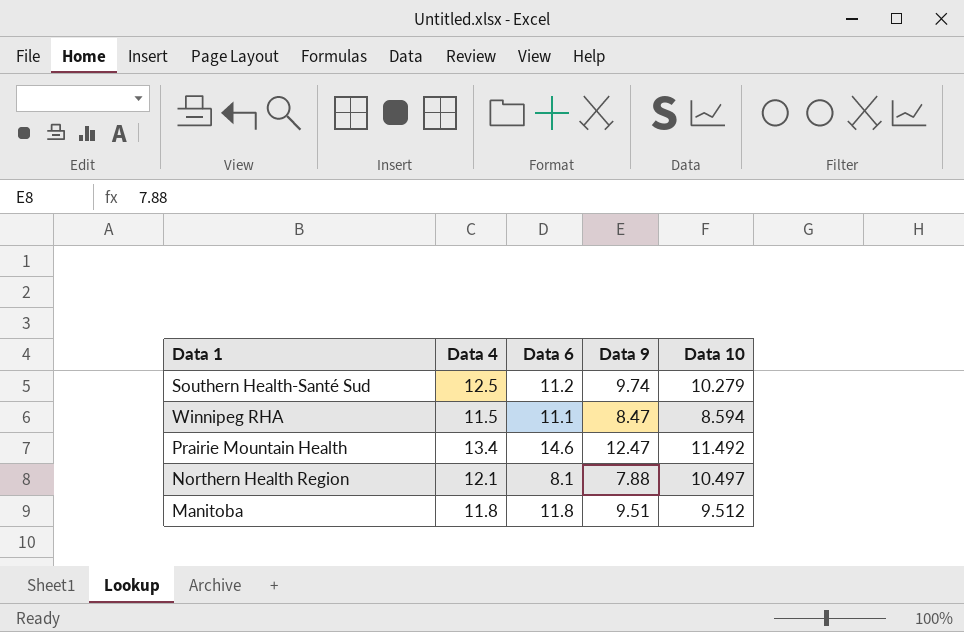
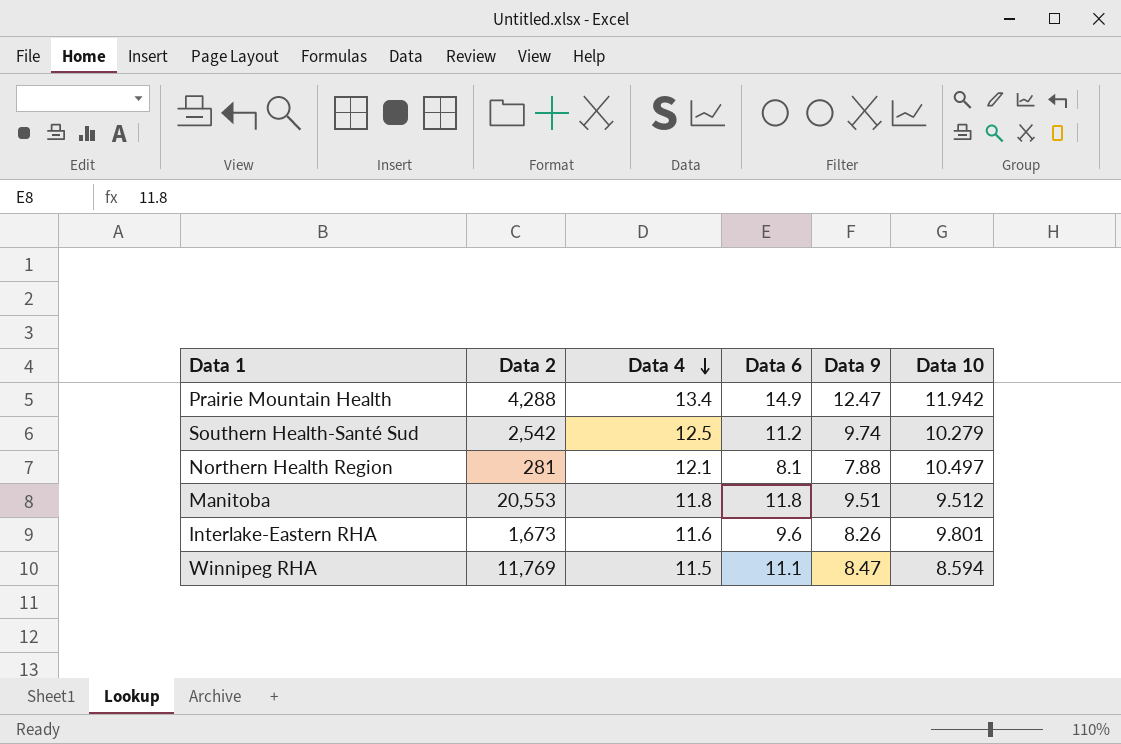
row order: none -> Data 4 descending
column Data 2 | position: none -> 2
Prairie Mountain Health | Data 6: 14.6 -> 14.9
Prairie Mountain Health | Data 10: 11.492 -> 11.942
row Interlake-Eastern RHA: none -> 1,673 | 11.6 | 9.6 | 8.26 | 9.801

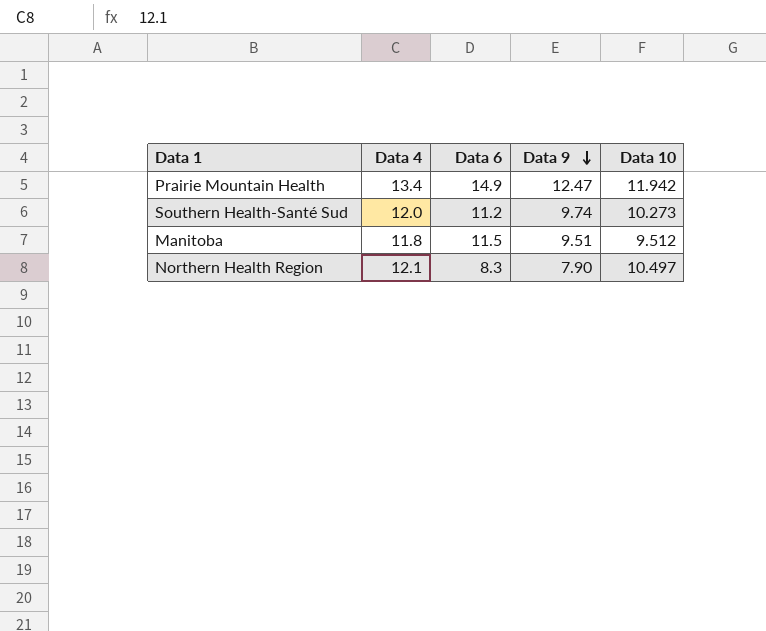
row order: Data 4 descending -> Data 9 descending
column Data 2 | position: 2 -> none
row Interlake-Eastern RHA: 1,673 | 11.6 | 9.6 | 8.26 | 9.801 -> none
row Winnipeg RHA: 11,769 | 11.5 | 11.1 | 8.47 | 8.594 -> none
Southern Health-Santé Sud | Data 4: 12.5 -> 12.0
Southern Health-Santé Sud | Data 10: 10.279 -> 10.273
Manitoba | Data 6: 11.8 -> 11.5
Northern Health Region | Data 6: 8.1 -> 8.3
Northern Health Region | Data 9: 7.88 -> 7.90

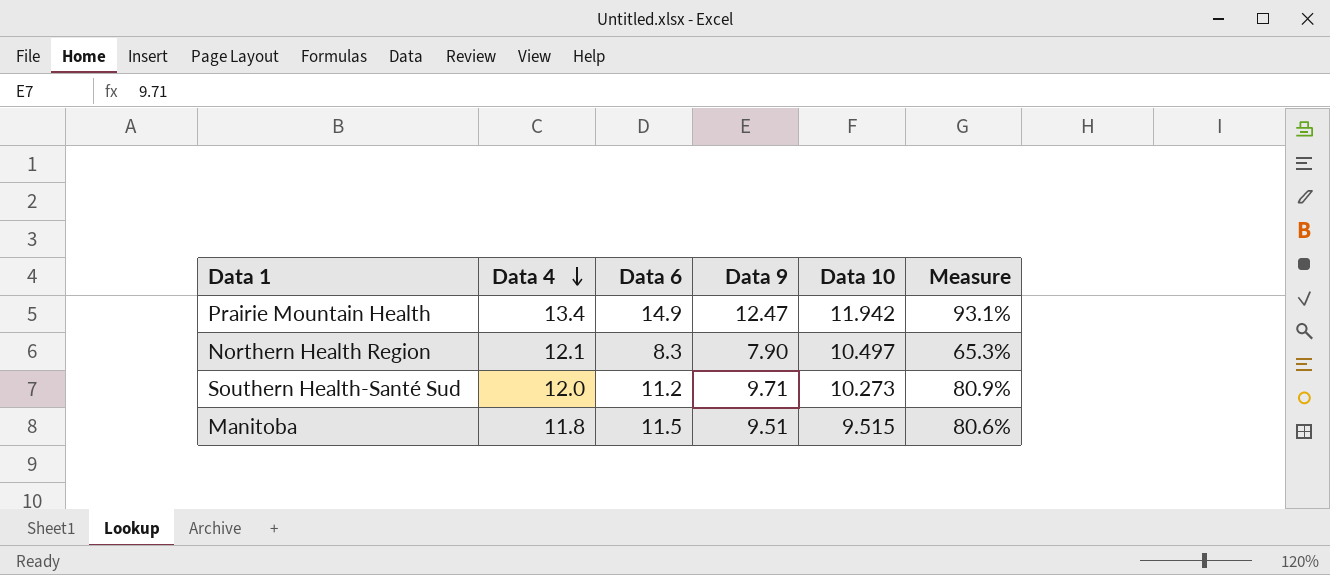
row order: Data 9 descending -> Data 4 descending
column Measure | formula: none -> [Data 9] / [Data 4]
Southern Health-Santé Sud | Data 9: 9.74 -> 9.71
Manitoba | Data 10: 9.512 -> 9.515

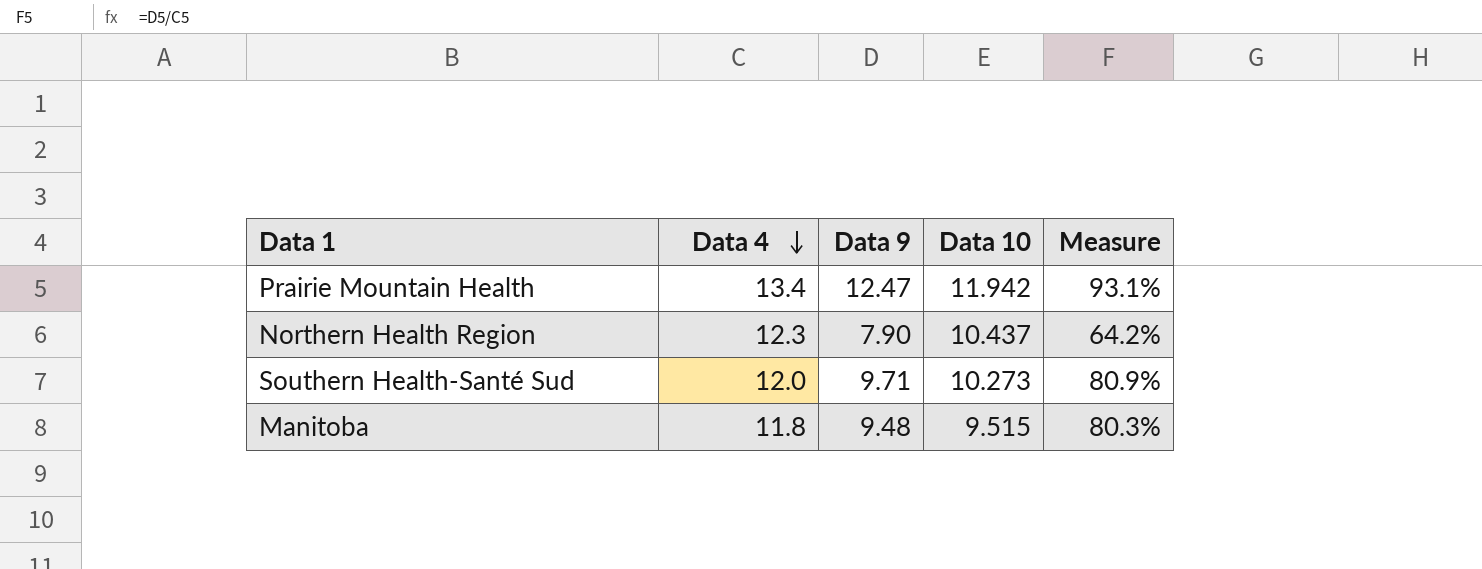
column Data 6 | position: 3 -> none
Northern Health Region | Data 4: 12.1 -> 12.3
Northern Health Region | Data 10: 10.497 -> 10.437
Northern Health Region | Measure: 65.3% -> 64.2%
Manitoba | Data 9: 9.51 -> 9.48
Manitoba | Measure: 80.6% -> 80.3%

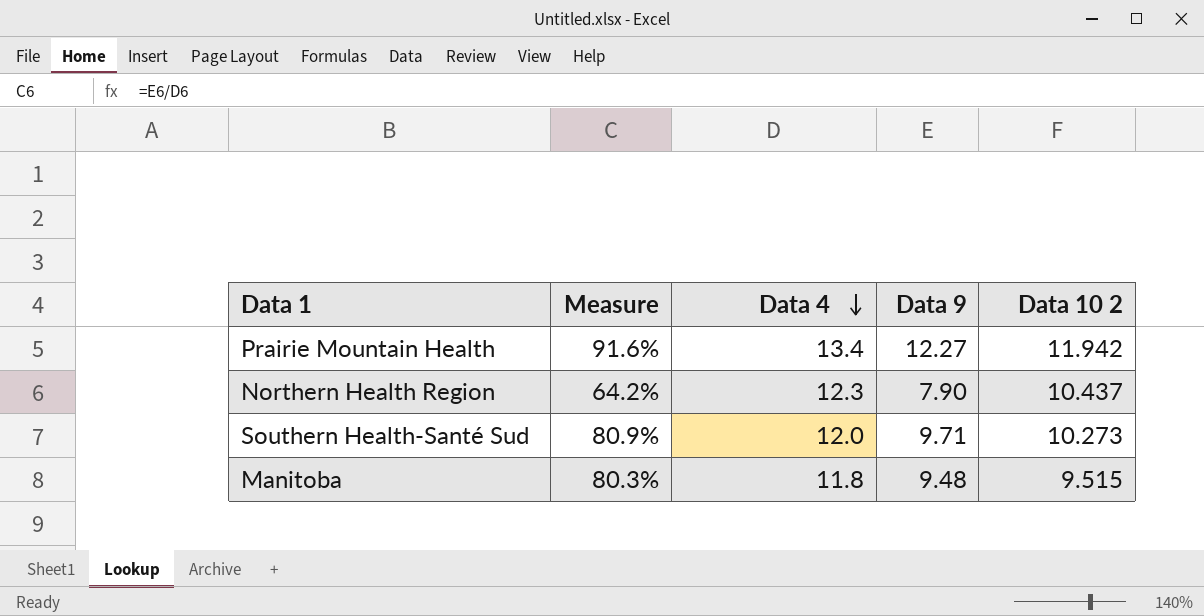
column Measure | position: 5 -> 2
column name: Data 10 -> Data 10 2
Prairie Mountain Health | Measure: 93.1% -> 91.6%
Prairie Mountain Health | Data 9: 12.47 -> 12.27

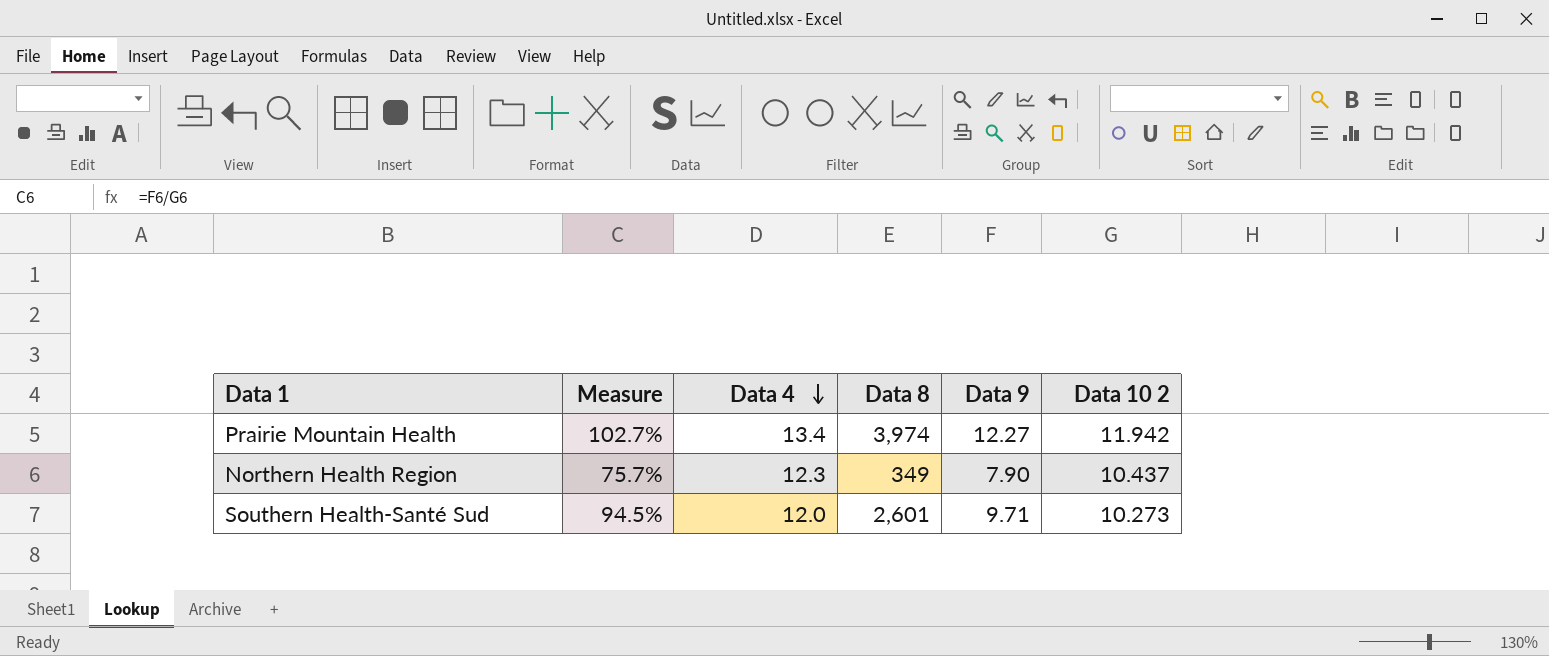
column Measure | formula: [Data 9] / [Data 4] -> [Data 9] / [Data 10 2]
column Data 8 | position: none -> 4
row Manitoba: 80.3% | 11.8 | 9.48 | 9.515 -> none

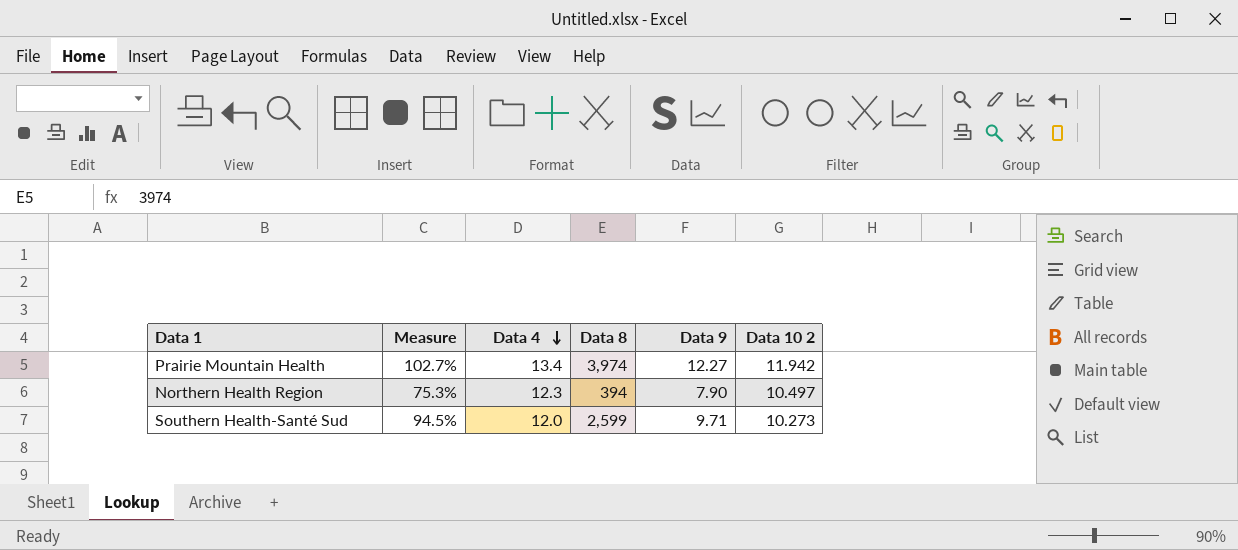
Northern Health Region | Measure: 75.7% -> 75.3%
Northern Health Region | Data 8: 349 -> 394
Northern Health Region | Data 10 2: 10.437 -> 10.497
Southern Health-Santé Sud | Data 8: 2,601 -> 2,599

